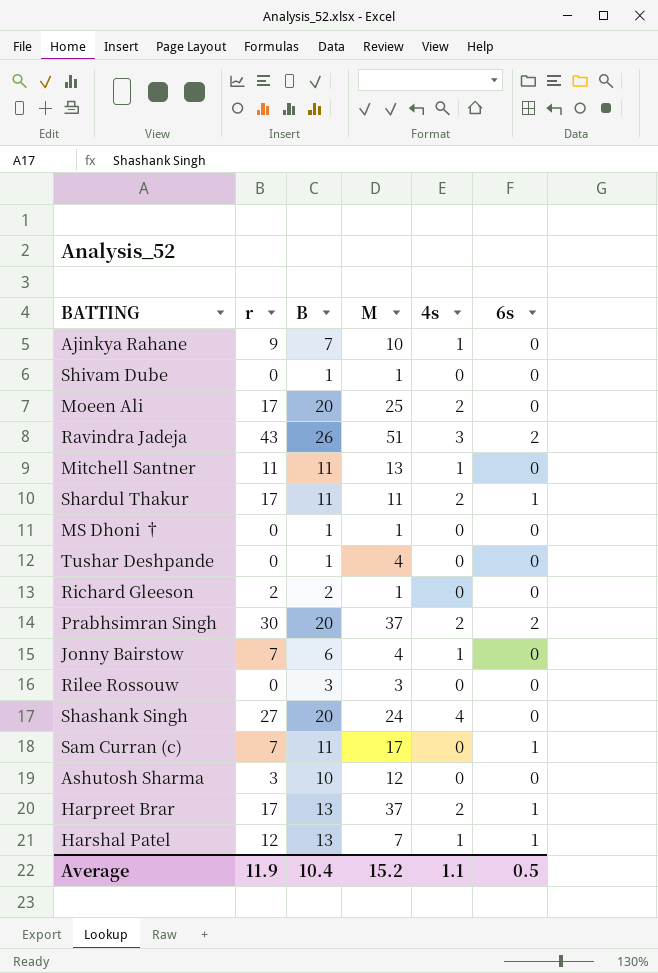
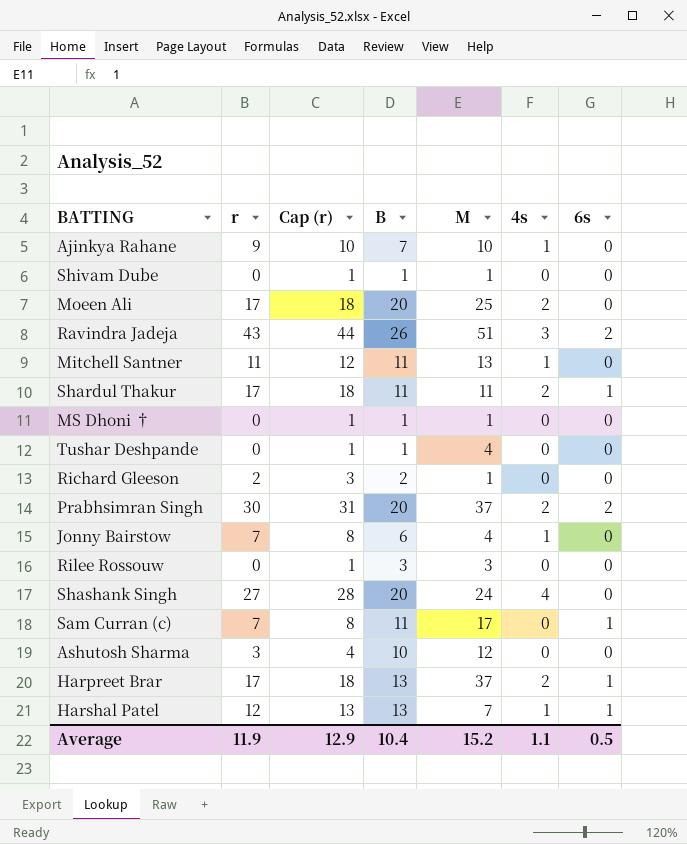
column Cap (r) | formula: none -> [r] + 1

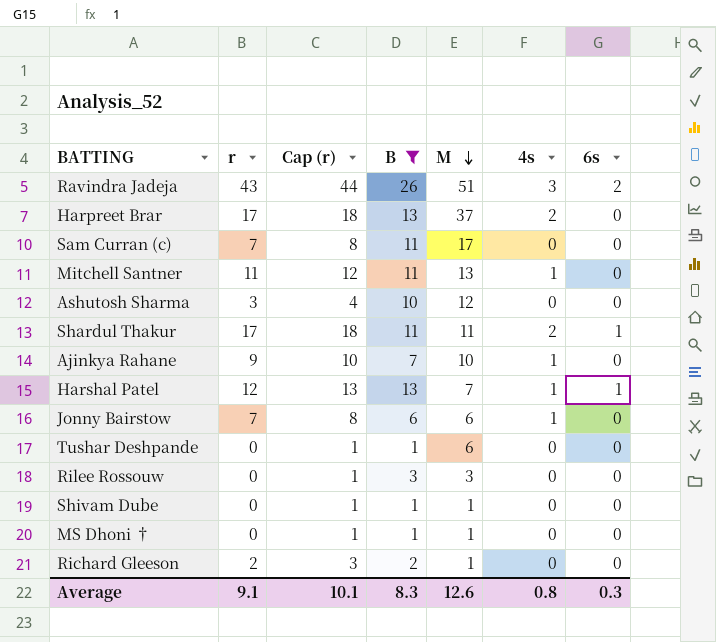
filter: none -> B != 20
row order: none -> M descending
Harpreet Brar | 6s: 1 -> 0
Sam Curran (c) | 6s: 1 -> 0
Jonny Bairstow | M: 4 -> 6
Tushar Deshpande | M: 4 -> 6
Average | r: 11.9 -> 9.1
Average | Cap (r): 12.9 -> 10.1
Average | B: 10.4 -> 8.3
Average | M: 15.2 -> 12.6
Average | 4s: 1.1 -> 0.8
Average | 6s: 0.5 -> 0.3

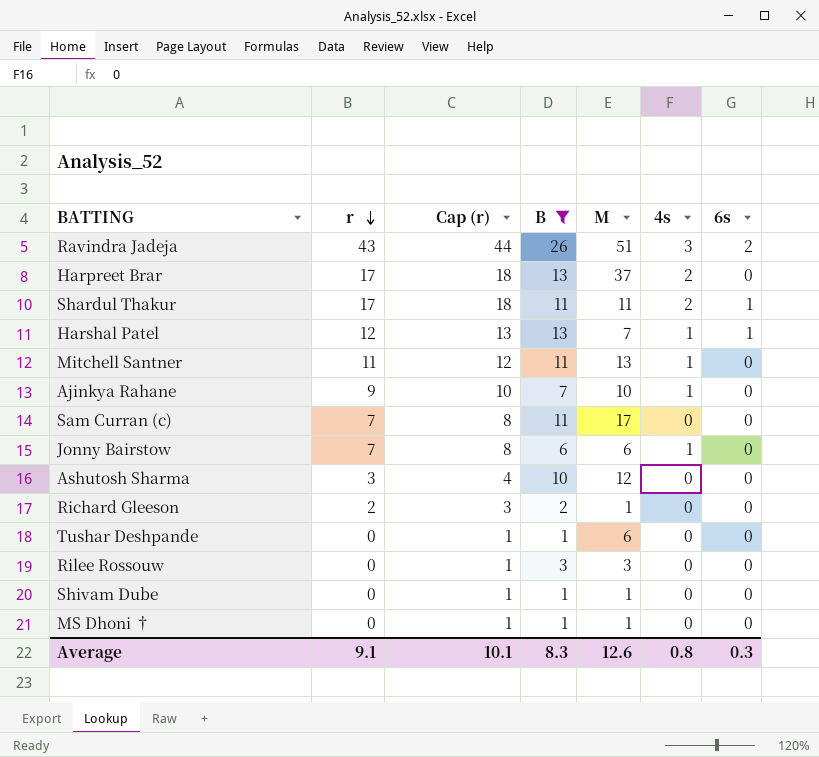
row order: M descending -> r descending

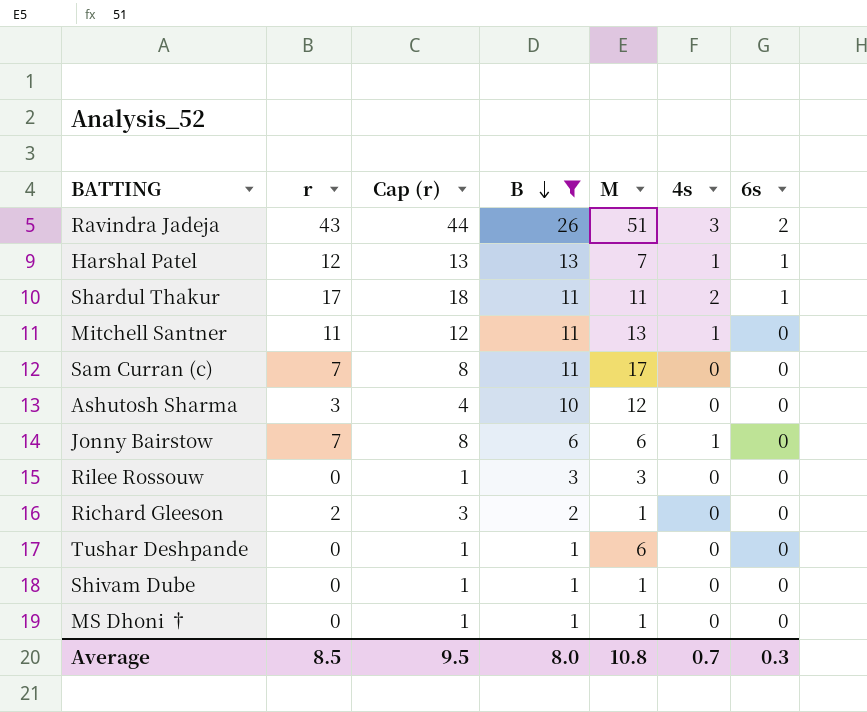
row order: r descending -> B descending
row Harpreet Brar: 17 | 18 | 13 | 37 | 2 | 0 -> none
row Ajinkya Rahane: 9 | 10 | 7 | 10 | 1 | 0 -> none
Average | r: 9.1 -> 8.5
Average | Cap (r): 10.1 -> 9.5
Average | B: 8.3 -> 8.0
Average | M: 12.6 -> 10.8
Average | 4s: 0.8 -> 0.7

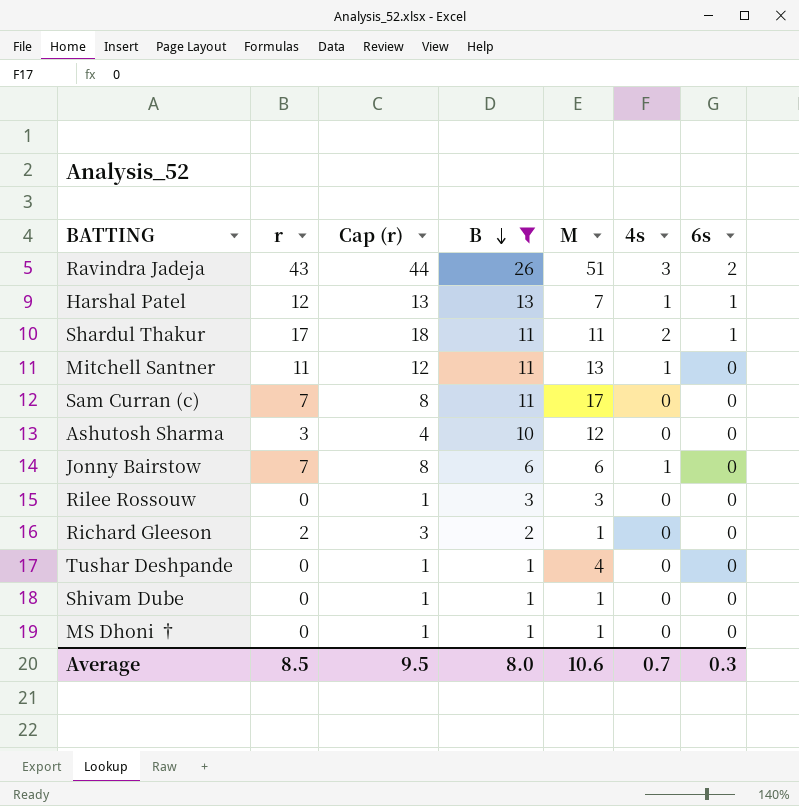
Tushar Deshpande | M: 6 -> 4
Average | M: 10.8 -> 10.6

